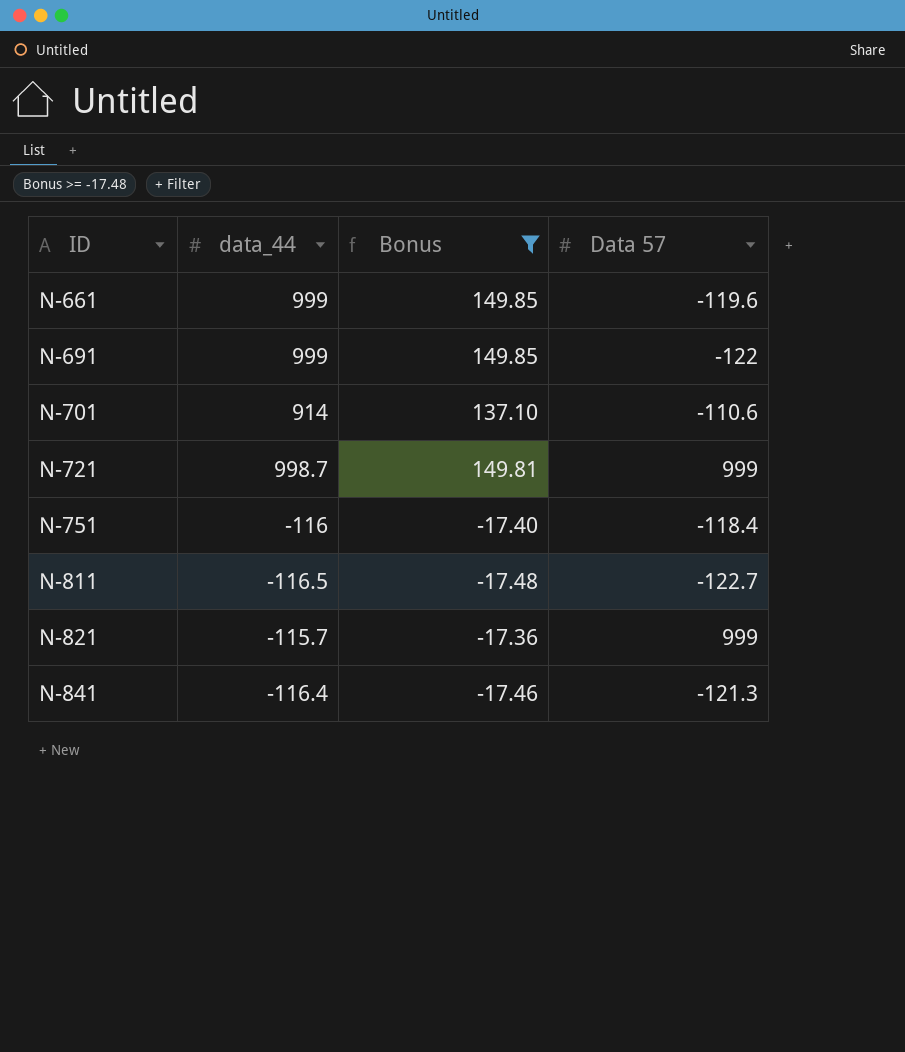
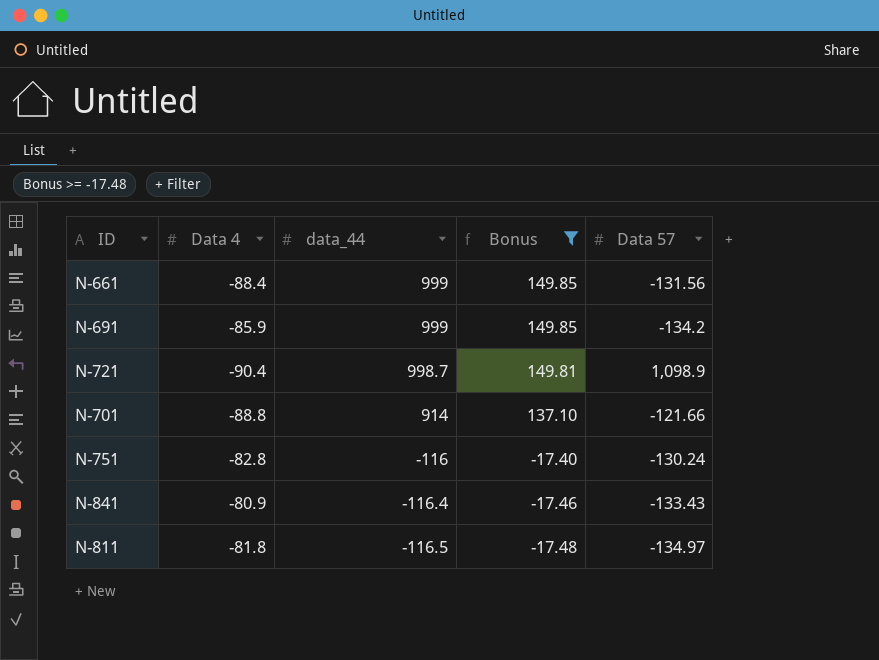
row order: ID ascending -> data_44 descending
column Data 4 | position: none -> 2
row N-821: -115.7 | -17.36 | 999 -> none
N-661 | Data 57: -119.6 -> -131.56
N-691 | Data 57: -122 -> -134.2
N-721 | Data 57: 999 -> 1,098.9
N-701 | Data 57: -110.6 -> -121.66
N-751 | Data 57: -118.4 -> -130.24
N-841 | Data 57: -121.3 -> -133.43
N-811 | Data 57: -122.7 -> -134.97

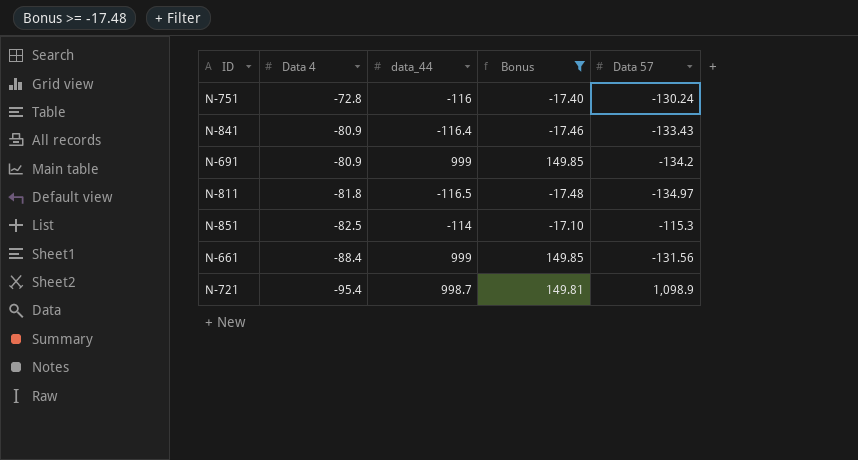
row order: data_44 descending -> Data 4 descending
row N-701: -88.8 | 914 | 137.10 | -121.66 -> none
N-751 | Data 4: -82.8 -> -72.8
N-691 | Data 4: -85.9 -> -80.9
row N-851: none -> -82.5 | -114 | -17.10 | -115.3
N-721 | Data 4: -90.4 -> -95.4

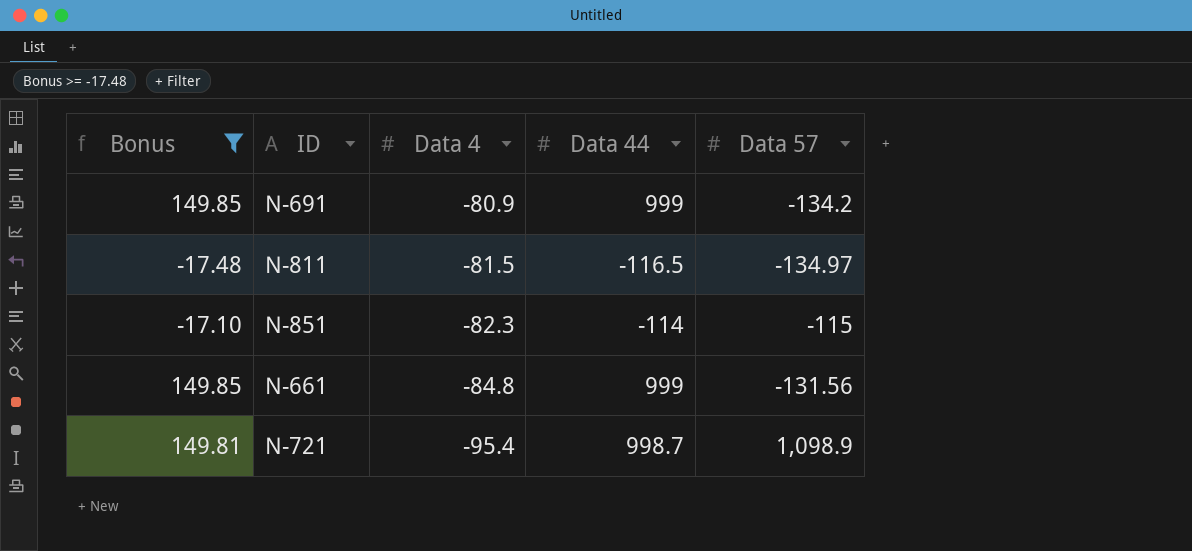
column Bonus | position: 4 -> 1
column name: data_44 -> Data 44
row N-751: -72.8 | -116 | -17.40 | -130.24 -> none
row N-841: -80.9 | -116.4 | -17.46 | -133.43 -> none
N-811 | Data 4: -81.8 -> -81.5
N-851 | Data 4: -82.5 -> -82.3
N-851 | Data 57: -115.3 -> -115
N-661 | Data 4: -88.4 -> -84.8

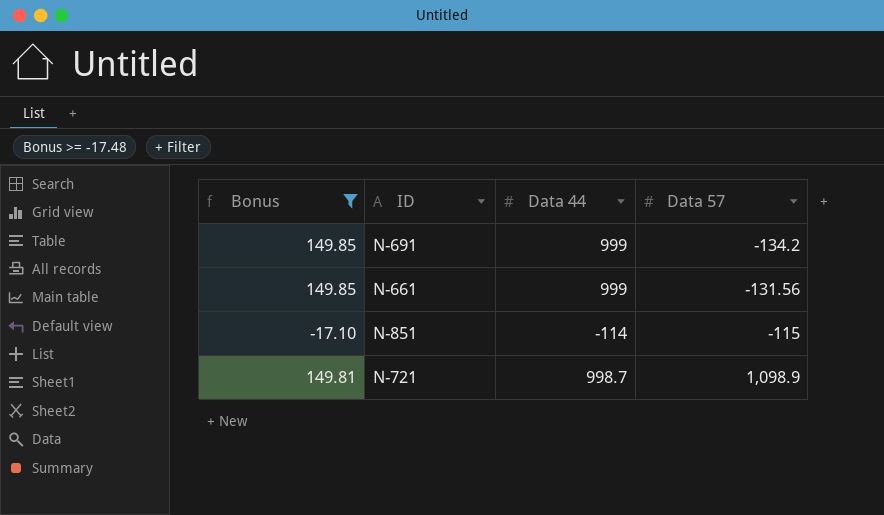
row order: Data 4 descending -> Data 57 ascending
column Data 4 | position: 3 -> none
row N-811: -17.48 | -81.5 | -116.5 | -134.97 -> none

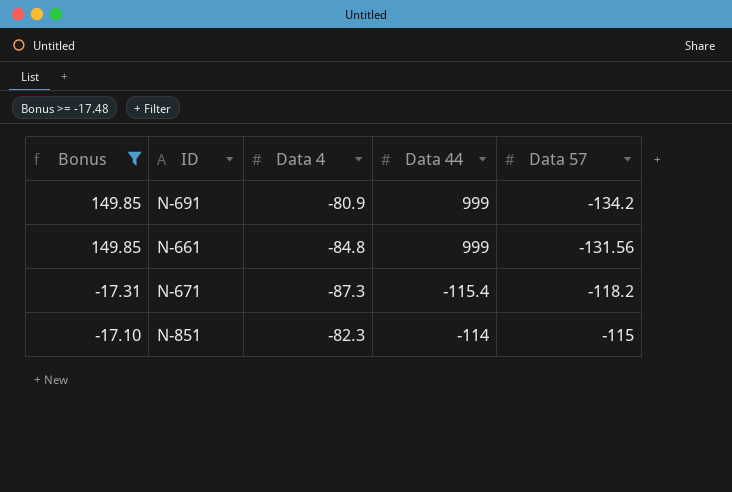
column Data 4 | position: none -> 3
row N-721: 149.81 | 998.7 | 1,098.9 -> none
row N-671: none -> -17.31 | -87.3 | -115.4 | -118.2

